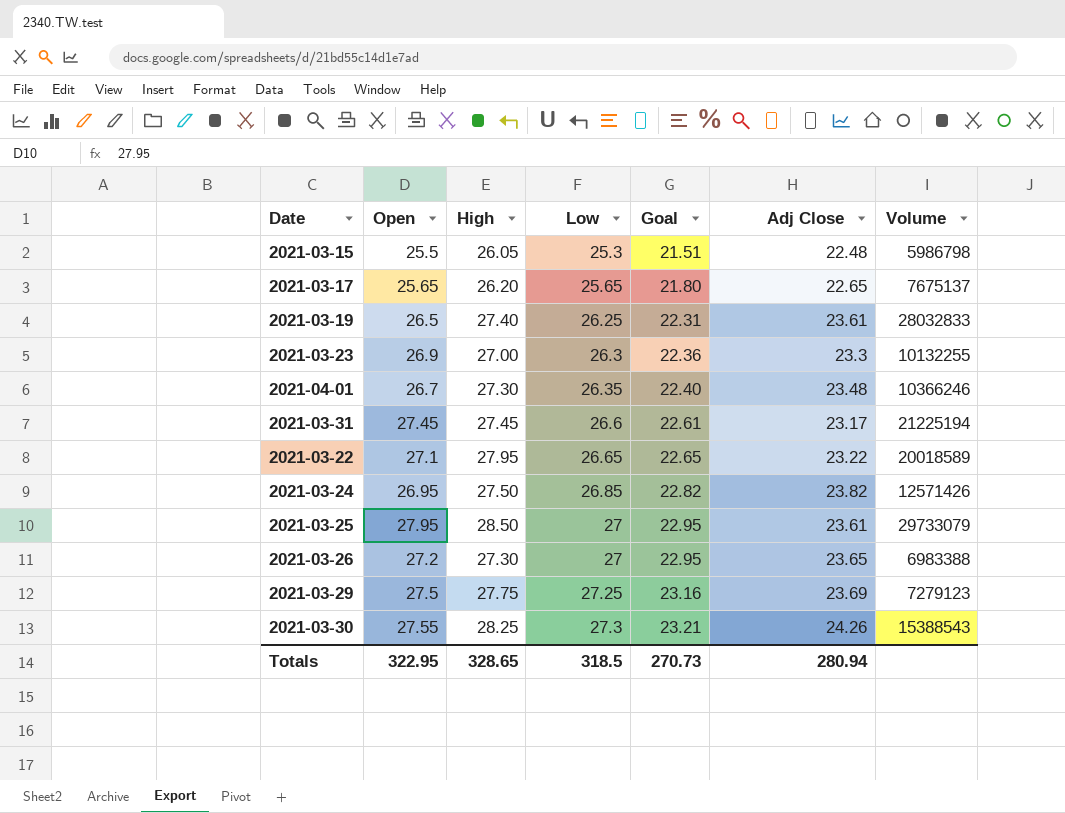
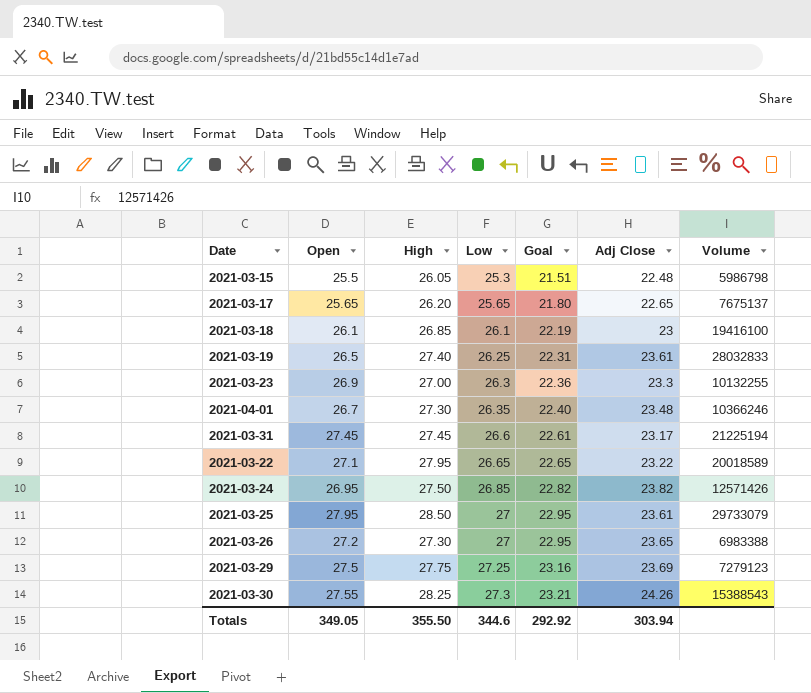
row 2021-03-18: none -> 26.1 | 26.85 | 26.1 | 22.19 | 23 | 19416100
Totals | Open: 322.95 -> 349.05
Totals | High: 328.65 -> 355.50
Totals | Low: 318.5 -> 344.6
Totals | Goal: 270.73 -> 292.92
Totals | Adj Close: 280.94 -> 303.94

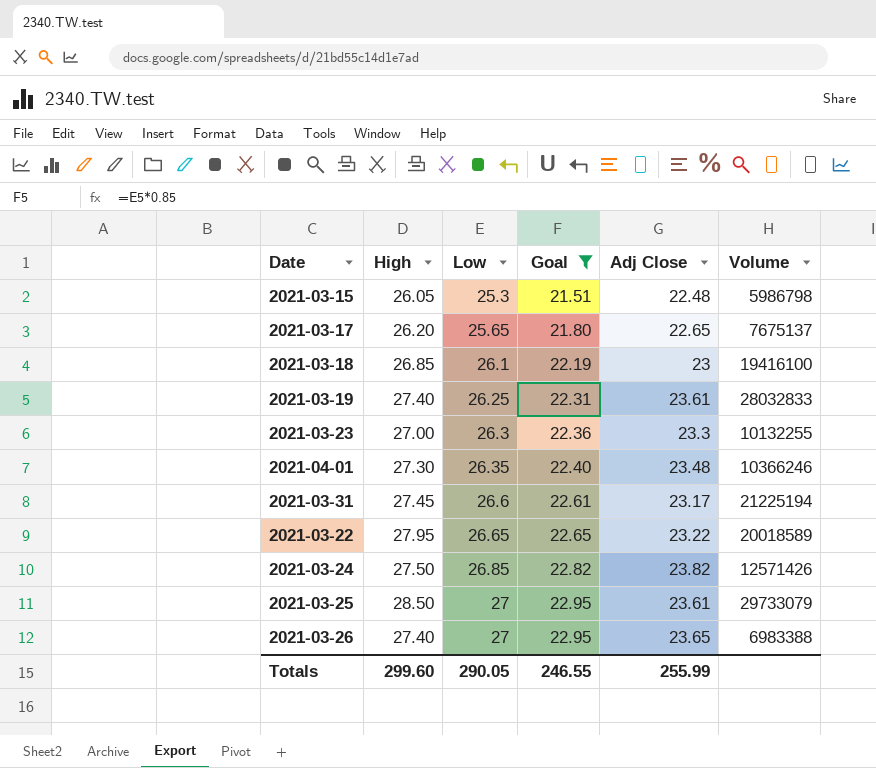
filter: none -> Goal <= 22.95
column Open | position: 2 -> none
2021-03-26 | High: 27.30 -> 27.40
Totals | High: 355.50 -> 299.60
Totals | Low: 344.6 -> 290.05
Totals | Goal: 292.92 -> 246.55
Totals | Adj Close: 303.94 -> 255.99

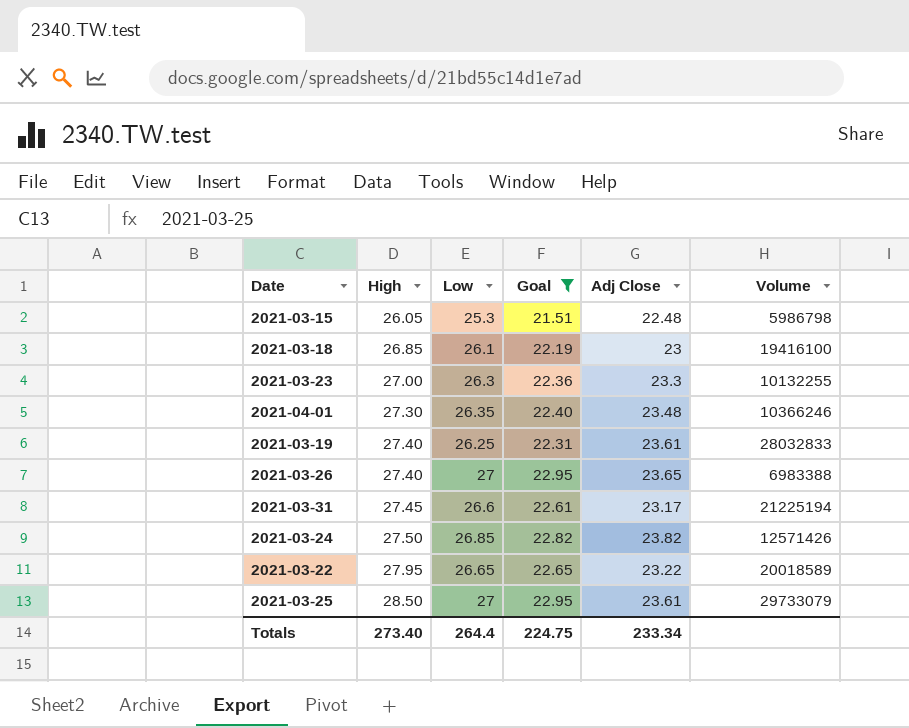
row order: Low ascending -> High ascending
row 2021-03-17: 26.20 | 25.65 | 21.80 | 22.65 | 7675137 -> none
Totals | High: 299.60 -> 273.40
Totals | Low: 290.05 -> 264.4
Totals | Goal: 246.55 -> 224.75
Totals | Adj Close: 255.99 -> 233.34

